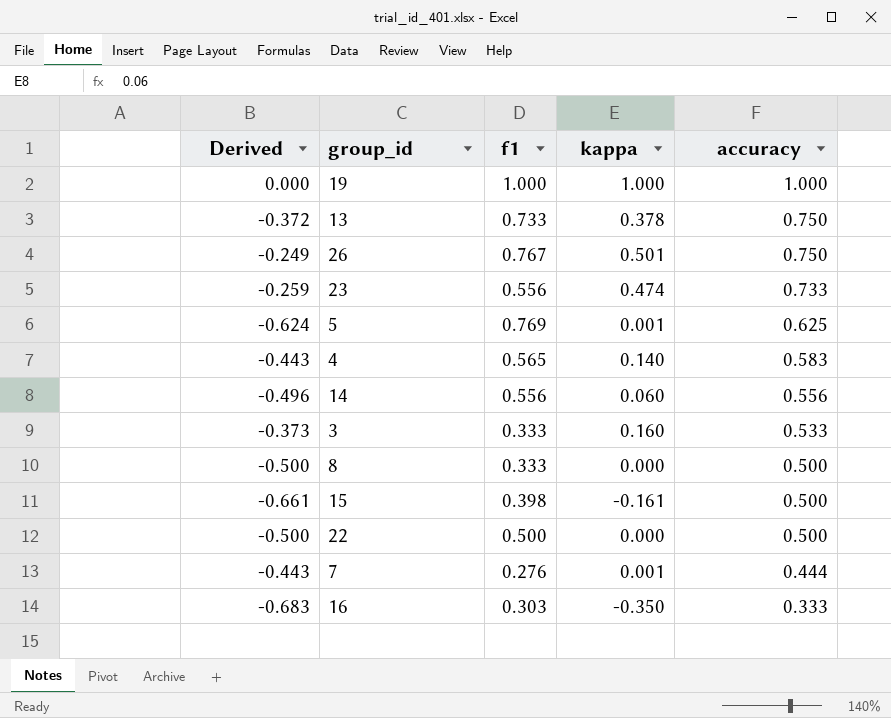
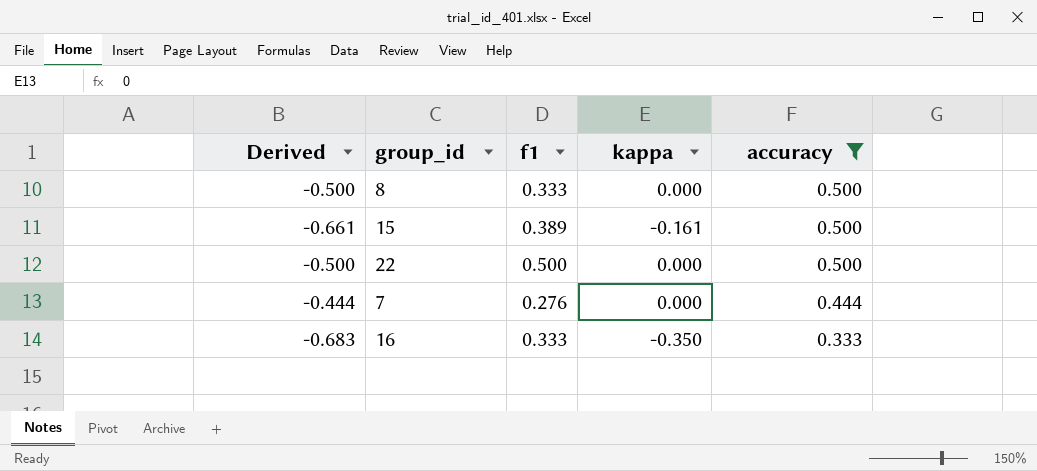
filter: none -> accuracy <= 0.500
15 | f1: 0.398 -> 0.389
7 | Derived: -0.443 -> -0.444
7 | kappa: 0.001 -> 0.000
16 | f1: 0.303 -> 0.333

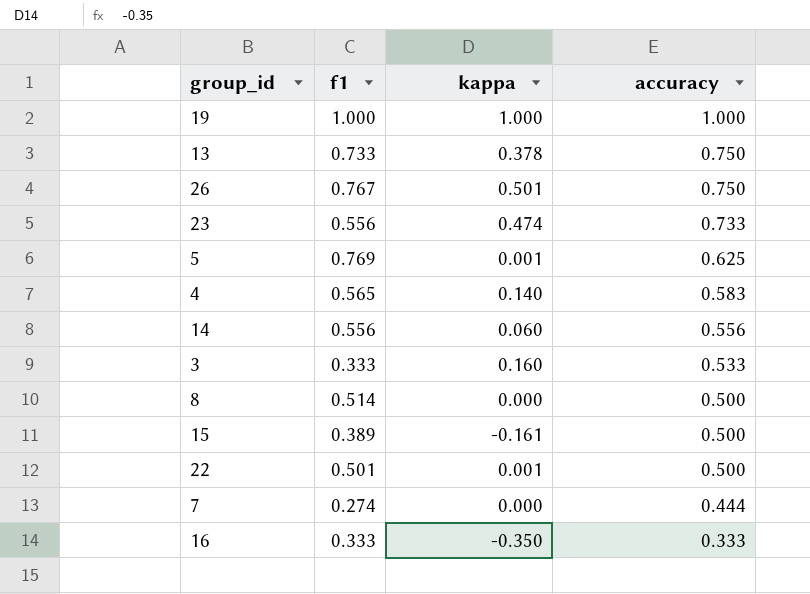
filter: accuracy <= 0.500 -> none
column Derived | formula: [kappa] - [accuracy] -> none
8 | f1: 0.333 -> 0.514
22 | f1: 0.500 -> 0.501
22 | kappa: 0.000 -> 0.001
7 | f1: 0.276 -> 0.274

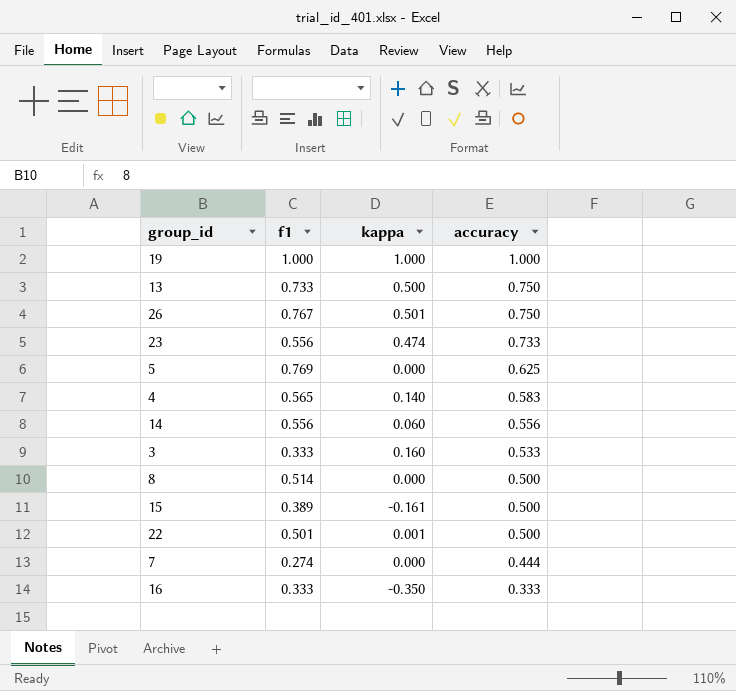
13 | kappa: 0.378 -> 0.500
5 | kappa: 0.001 -> 0.000

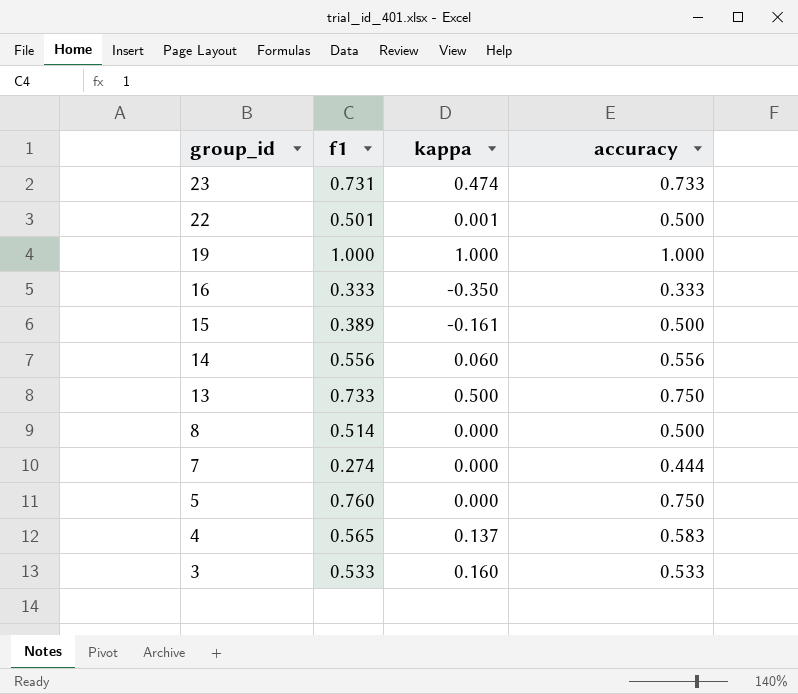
row order: accuracy descending -> group_id descending
row 26: 0.767 | 0.501 | 0.750 -> none
23 | f1: 0.556 -> 0.731
5 | f1: 0.769 -> 0.760
5 | accuracy: 0.625 -> 0.750
4 | kappa: 0.140 -> 0.137
3 | f1: 0.333 -> 0.533

